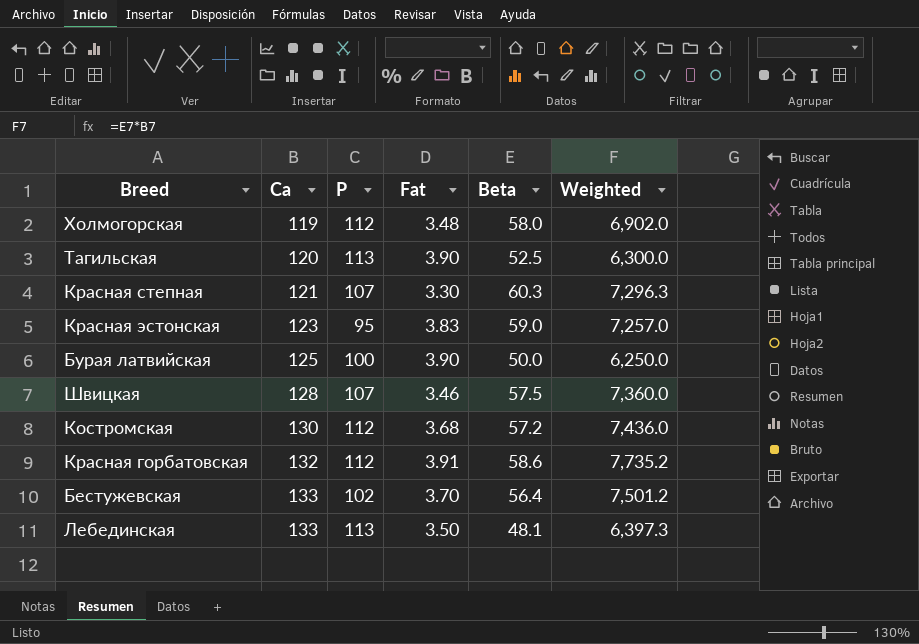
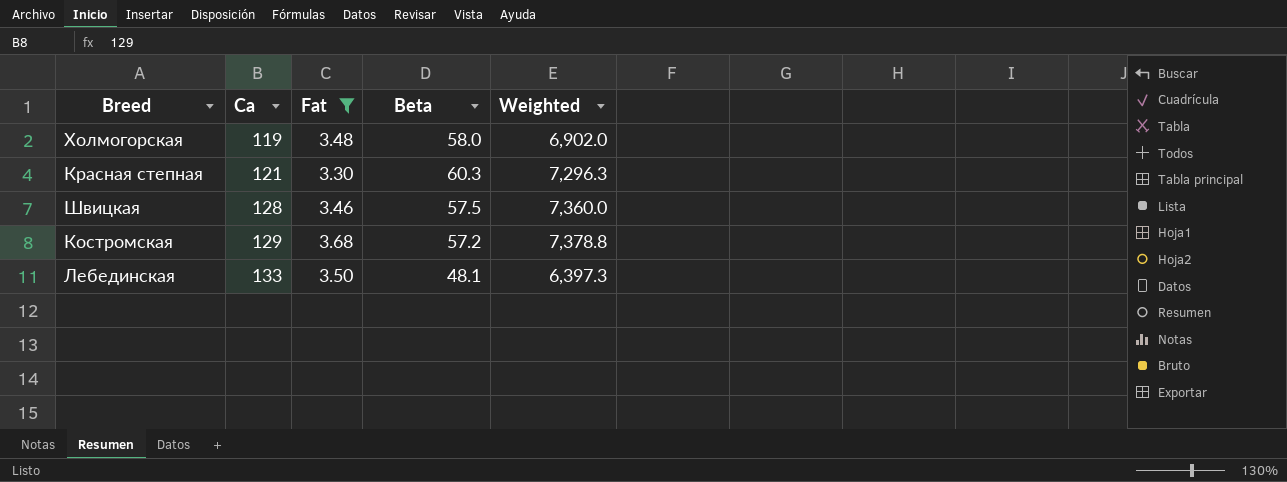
filter: none -> Fat <= 3.68
column P | position: 3 -> none
Костромская | Ca: 130 -> 129
Костромская | Weighted: 7,436.0 -> 7,378.8

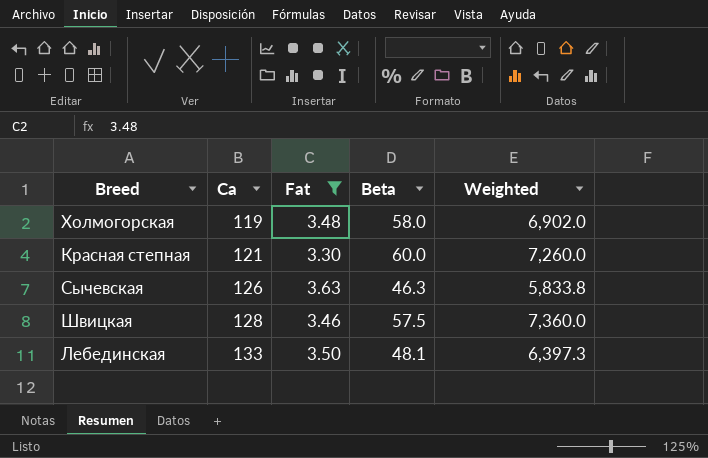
row Костромская: 129 | 3.68 | 57.2 | 7,378.8 -> none
Красная степная | Beta: 60.3 -> 60.0
Красная степная | Weighted: 7,296.3 -> 7,260.0
row Сычевская: none -> 126 | 3.63 | 46.3 | 5,833.8

